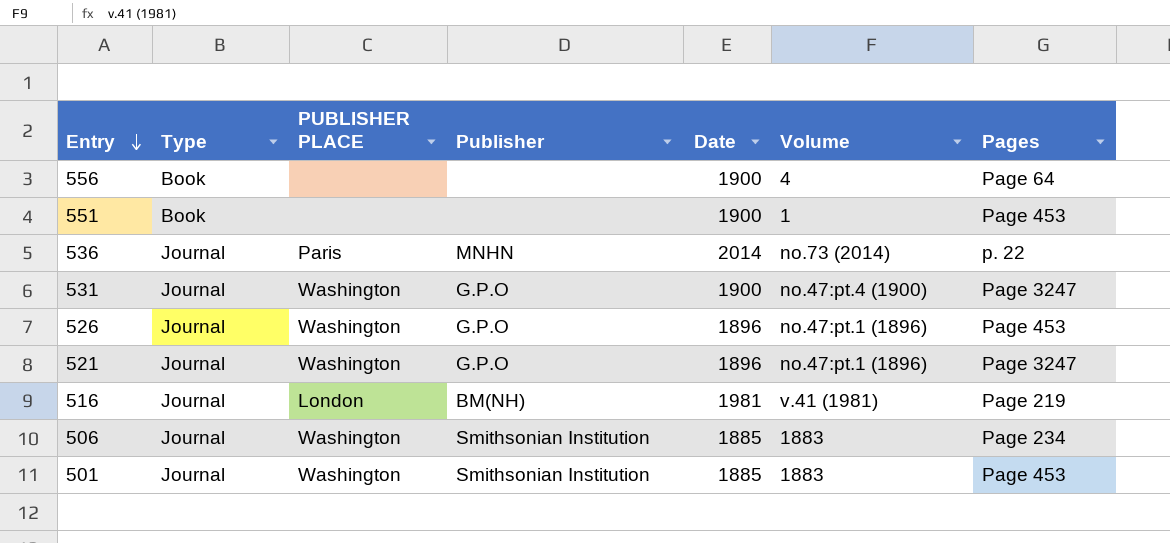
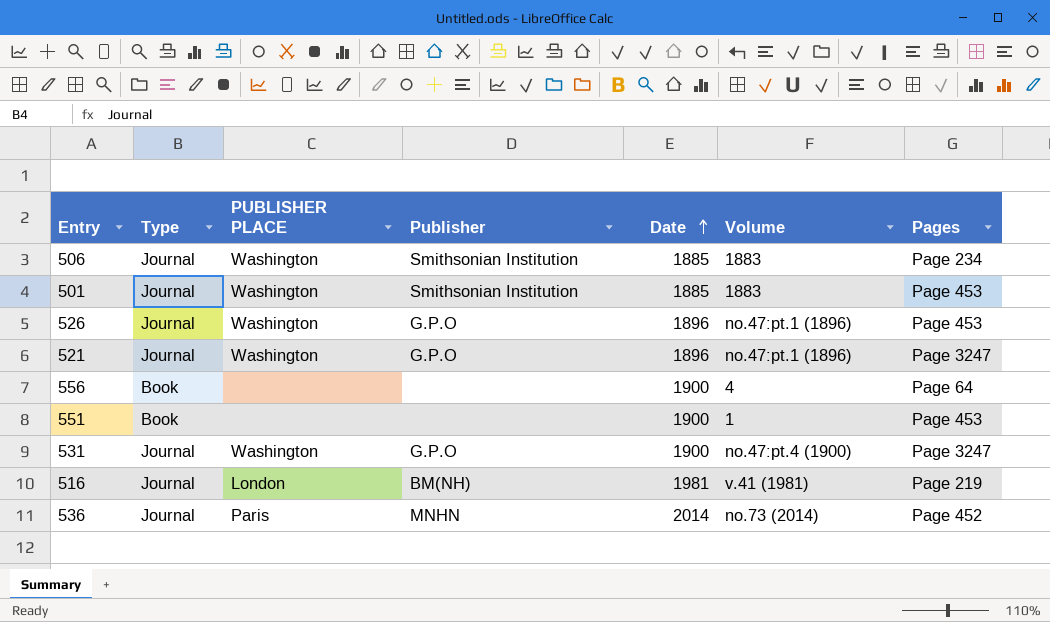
row order: Entry descending -> Date ascending
536 | Pages: p. 22 -> Page 452

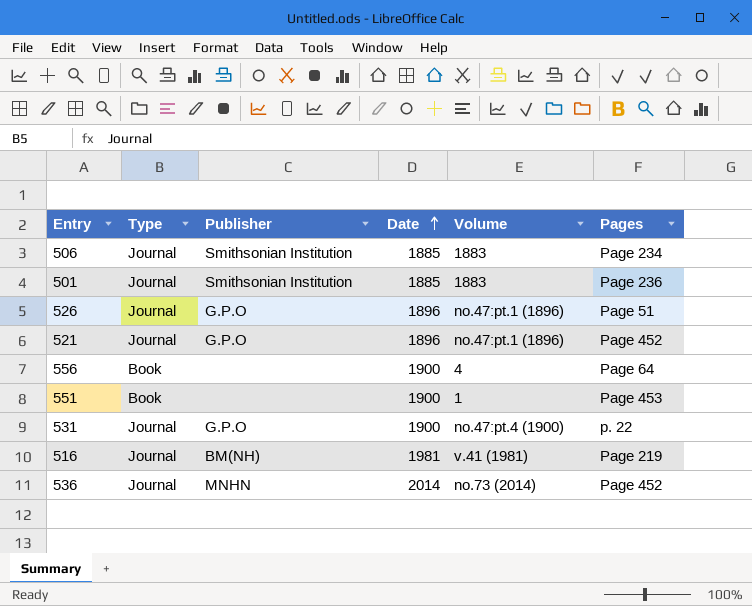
column PUBLISHER PLACE | position: 3 -> none
501 | Pages: Page 453 -> Page 236
526 | Pages: Page 453 -> Page 51
521 | Pages: Page 3247 -> Page 452
531 | Pages: Page 3247 -> p. 22

